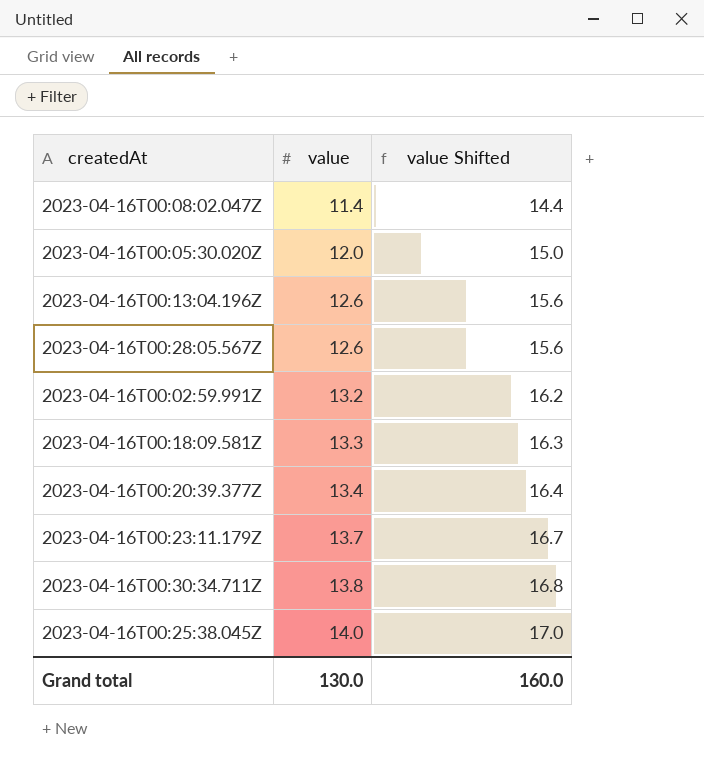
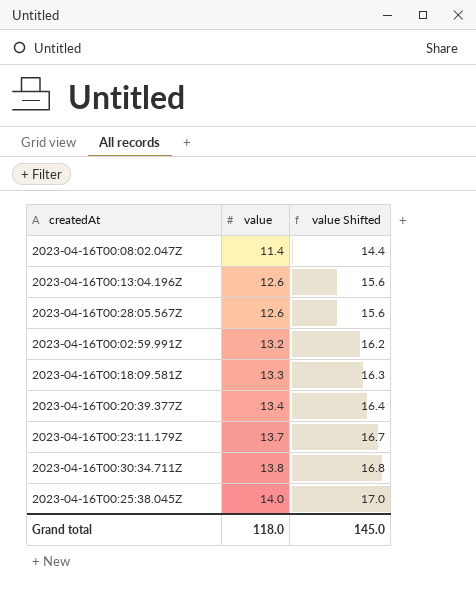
row 2023-04-16T00:05:30.020Z: 12.0 | 15.0 -> none
Grand total | value: 130.0 -> 118.0
Grand total | value Shifted: 160.0 -> 145.0

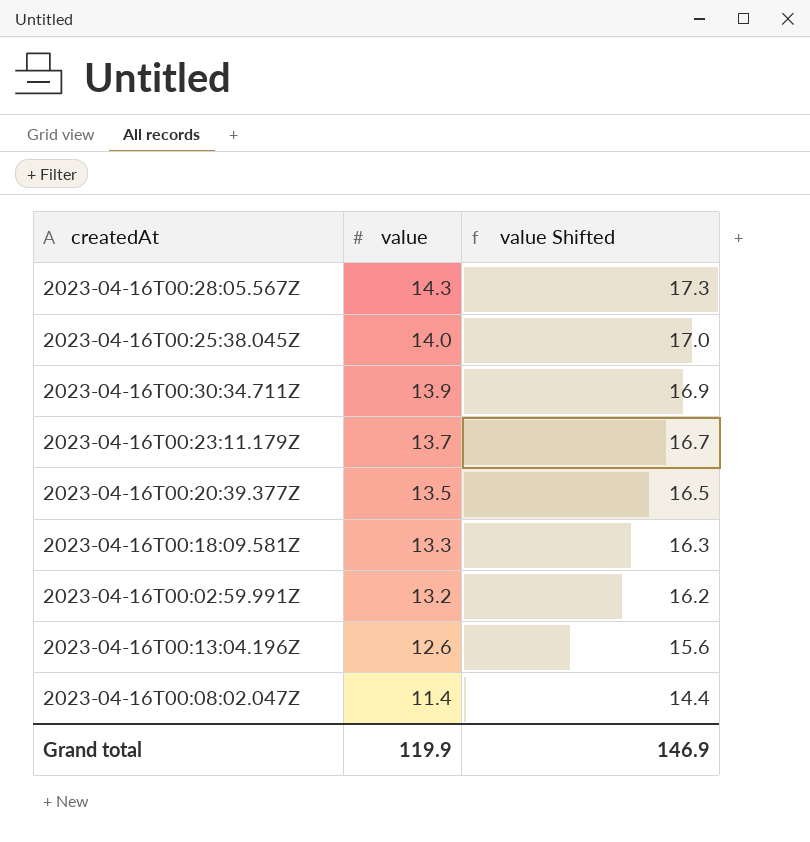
row order: value ascending -> value descending
2023-04-16T00:28:05.567Z | value: 12.6 -> 14.3
2023-04-16T00:28:05.567Z | value Shifted: 15.6 -> 17.3
2023-04-16T00:30:34.711Z | value: 13.8 -> 13.9
2023-04-16T00:30:34.711Z | value Shifted: 16.8 -> 16.9
2023-04-16T00:20:39.377Z | value: 13.4 -> 13.5
2023-04-16T00:20:39.377Z | value Shifted: 16.4 -> 16.5
Grand total | value: 118.0 -> 119.9
Grand total | value Shifted: 145.0 -> 146.9

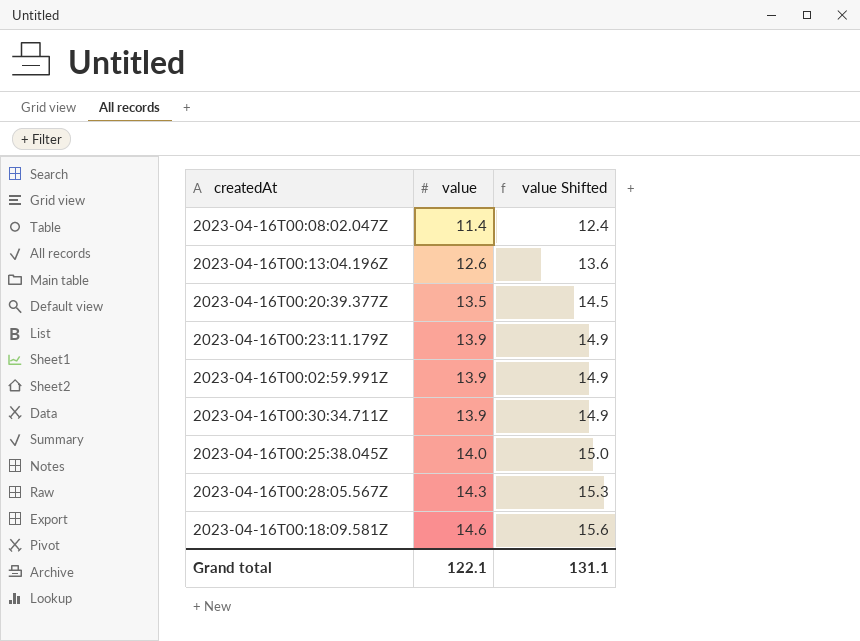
row order: value descending -> value ascending
column value Shifted | formula: [value] + 3 -> [value] + 1
2023-04-16T00:23:11.179Z | value: 13.7 -> 13.9
2023-04-16T00:02:59.991Z | value: 13.2 -> 13.9
2023-04-16T00:18:09.581Z | value: 13.3 -> 14.6
Grand total | value: 119.9 -> 122.1
Grand total | value Shifted: 146.9 -> 131.1

